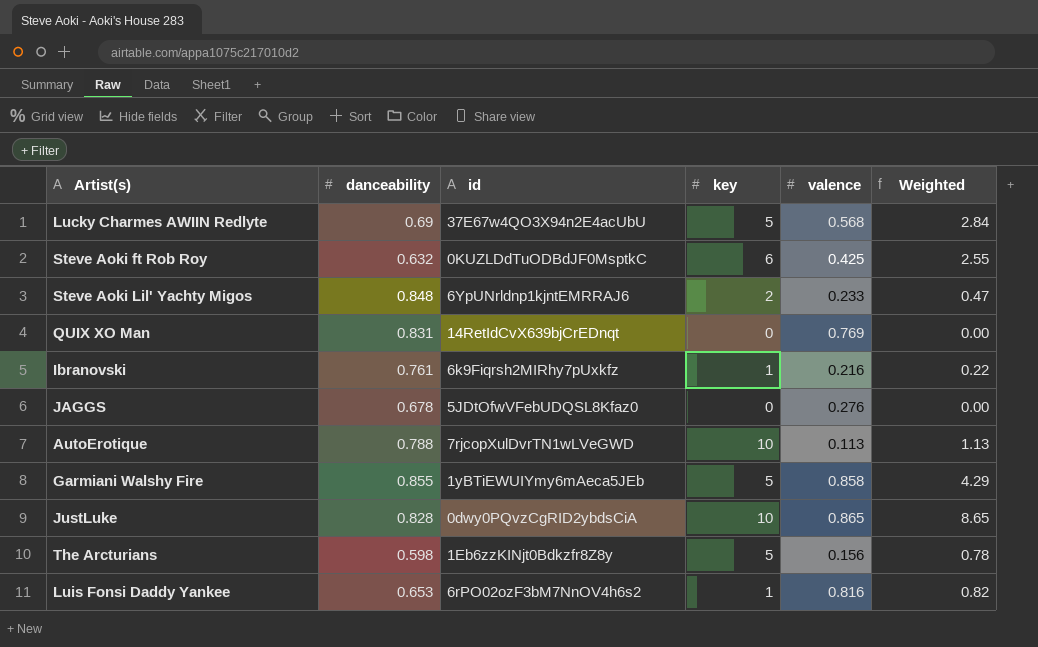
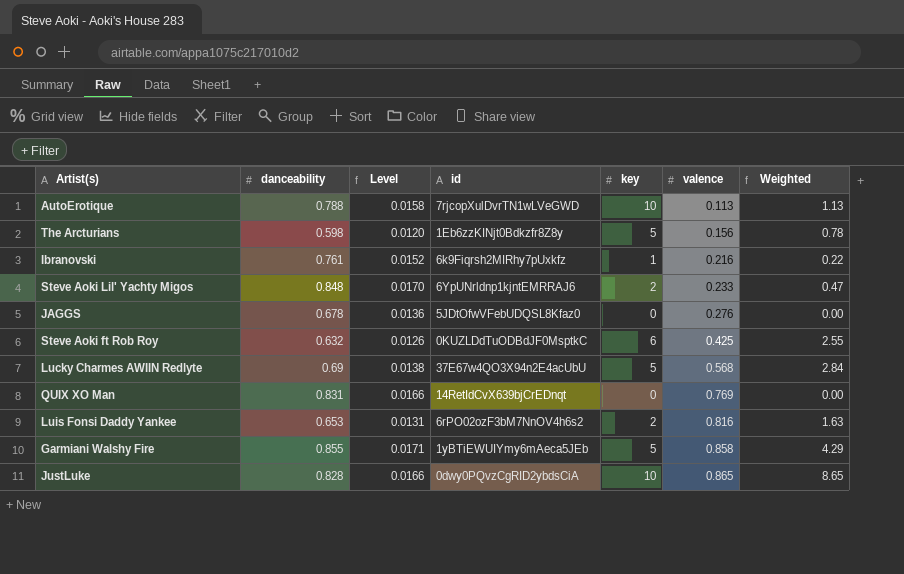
row order: none -> valence ascending
column Level | formula: none -> [danceability] * 0.02
Luis Fonsi Daddy Yankee | key: 1 -> 2
Luis Fonsi Daddy Yankee | Weighted: 0.82 -> 1.63

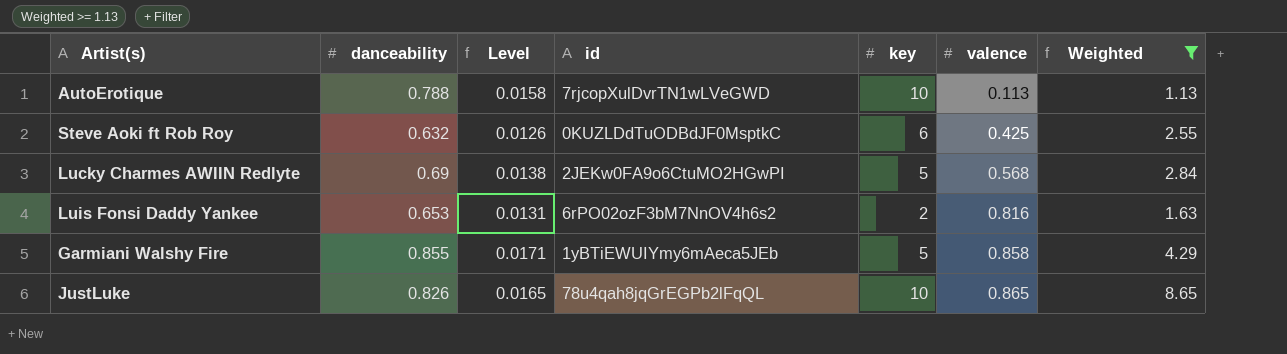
filter: none -> Weighted >= 1.13
Lucky Charmes AWIIN Redlyte | id: 37E67w4QO3X94n2E4acUbU -> 2JEKw0FA9o6CtuMO2HGwPI
JustLuke | danceability: 0.828 -> 0.826
JustLuke | Level: 0.0166 -> 0.0165
JustLuke | id: 0dwy0PQvzCgRID2ybdsCiA -> 78u4qah8jqGrEGPb2lFqQL

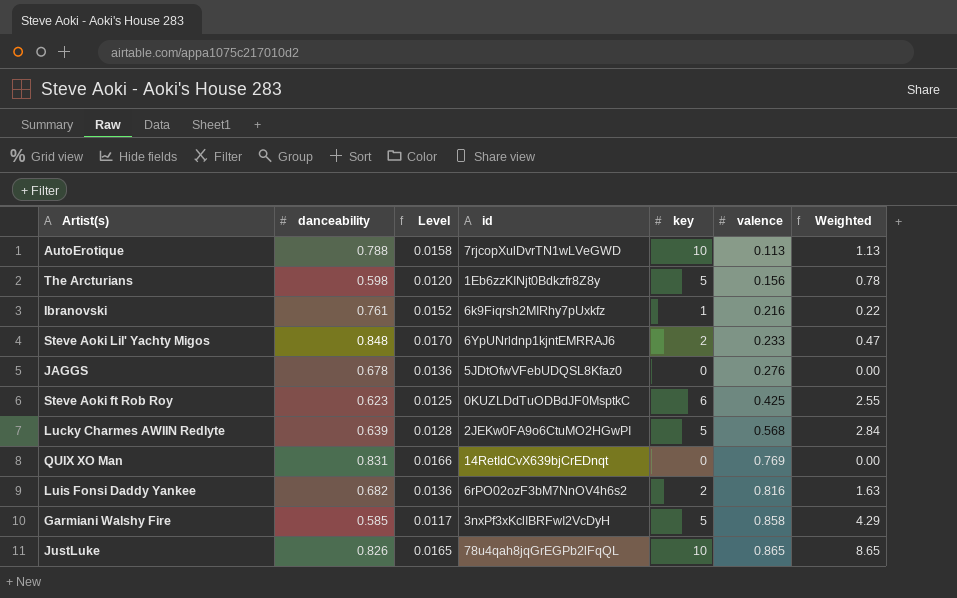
filter: Weighted >= 1.13 -> none
Steve Aoki ft Rob Roy | danceability: 0.632 -> 0.623
Steve Aoki ft Rob Roy | Level: 0.0126 -> 0.0125
Lucky Charmes AWIIN Redlyte | danceability: 0.69 -> 0.639
Lucky Charmes AWIIN Redlyte | Level: 0.0138 -> 0.0128
Luis Fonsi Daddy Yankee | danceability: 0.653 -> 0.682
Luis Fonsi Daddy Yankee | Level: 0.0131 -> 0.0136
Garmiani Walshy Fire | danceability: 0.855 -> 0.585
Garmiani Walshy Fire | Level: 0.0171 -> 0.0117
Garmiani Walshy Fire | id: 1yBTiEWUIYmy6mAeca5JEb -> 3nxPf3xKclIBRFwI2VcDyH

